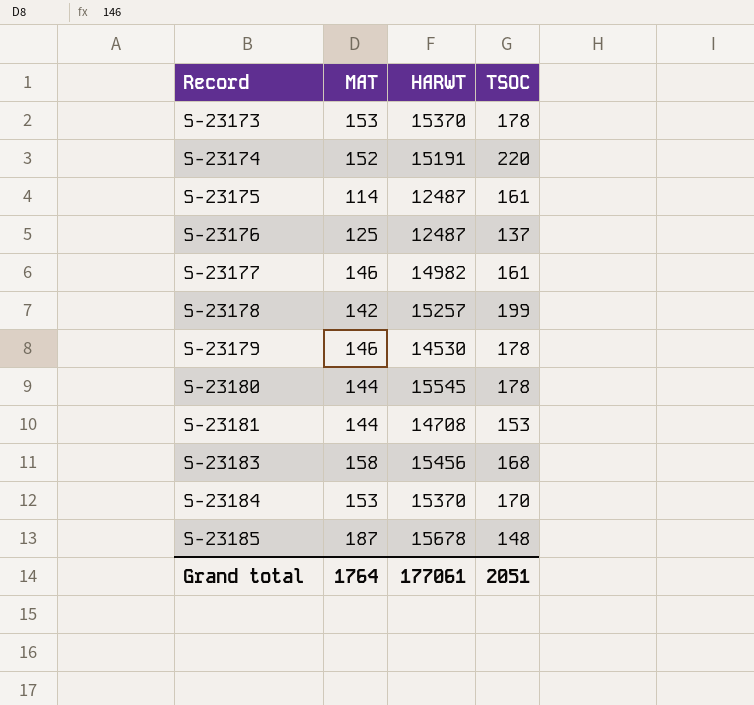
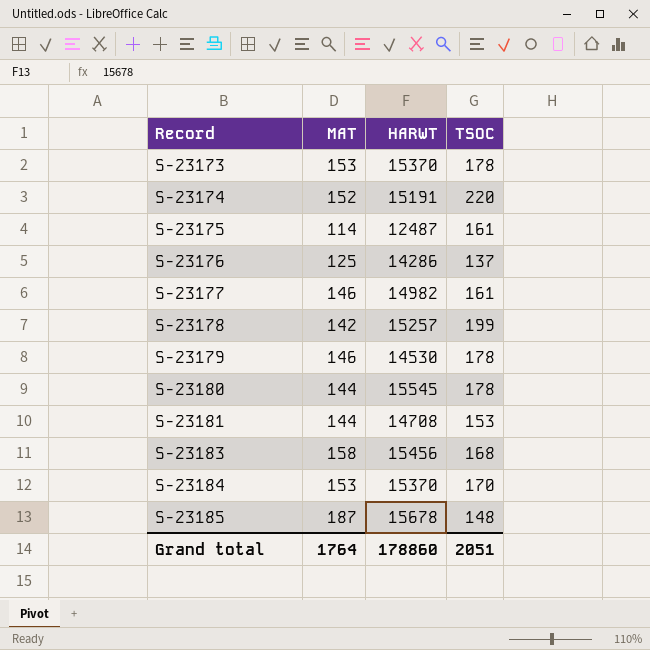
S-23176 | HARWT: 12487 -> 14286
Grand total | HARWT: 177061 -> 178860

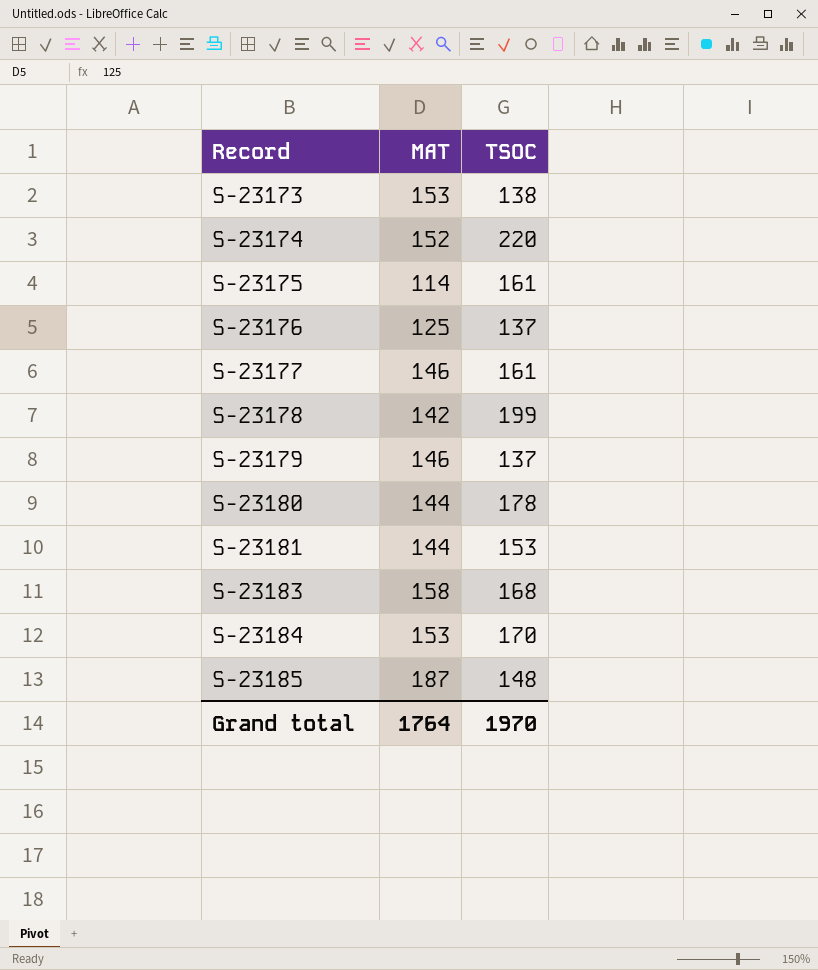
column HARWT | position: 3 -> none
S-23173 | TSOC: 178 -> 138
S-23179 | TSOC: 178 -> 137
Grand total | TSOC: 2051 -> 1970

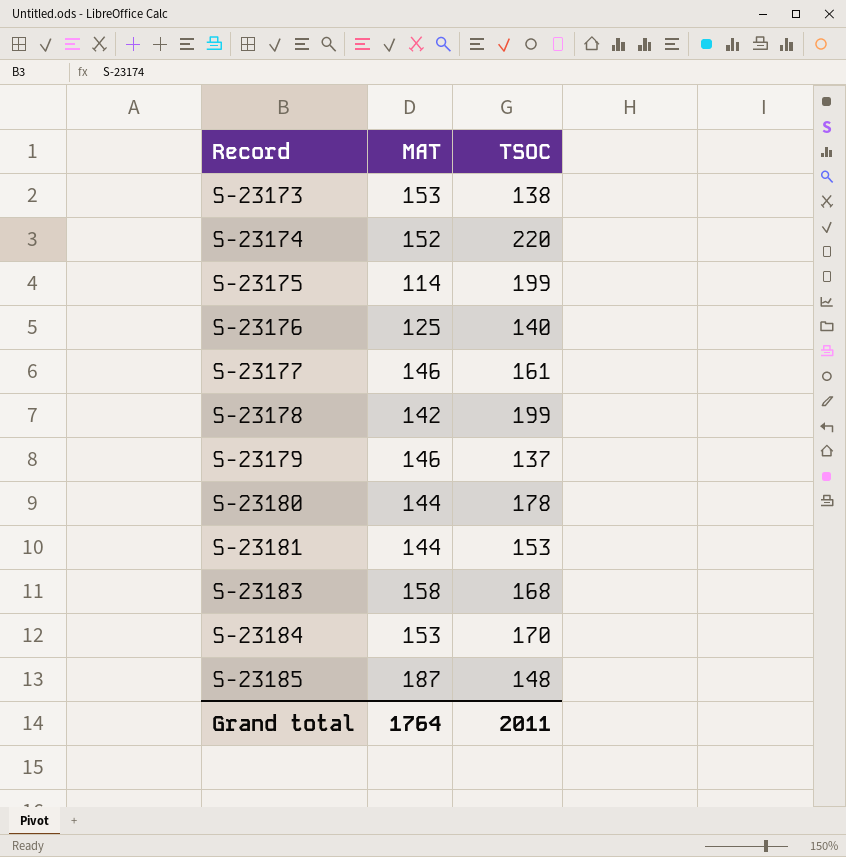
S-23175 | TSOC: 161 -> 199
S-23176 | TSOC: 137 -> 140
Grand total | TSOC: 1970 -> 2011

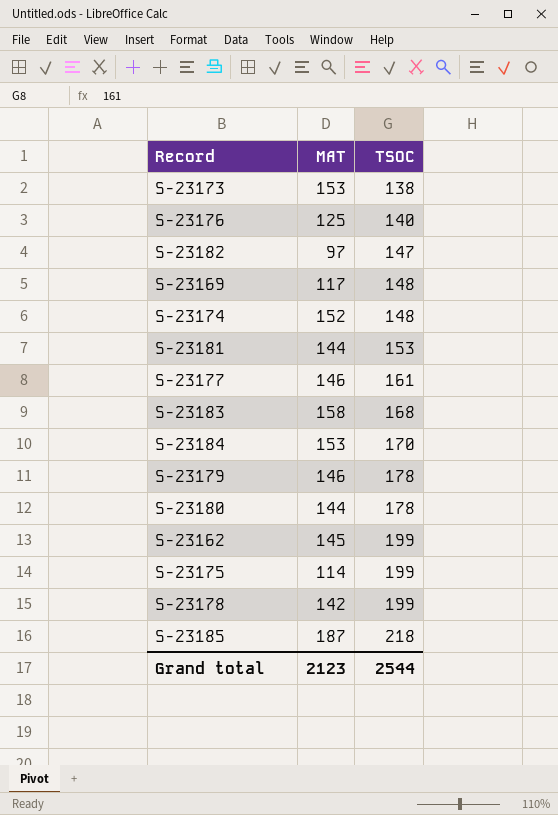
row order: Record ascending -> TSOC ascending
row S-23182: none -> 97 | 147
row S-23169: none -> 117 | 148
S-23174 | TSOC: 220 -> 148
S-23179 | TSOC: 137 -> 178
row S-23162: none -> 145 | 199
S-23185 | TSOC: 148 -> 218
Grand total | MAT: 1764 -> 2123
Grand total | TSOC: 2011 -> 2544

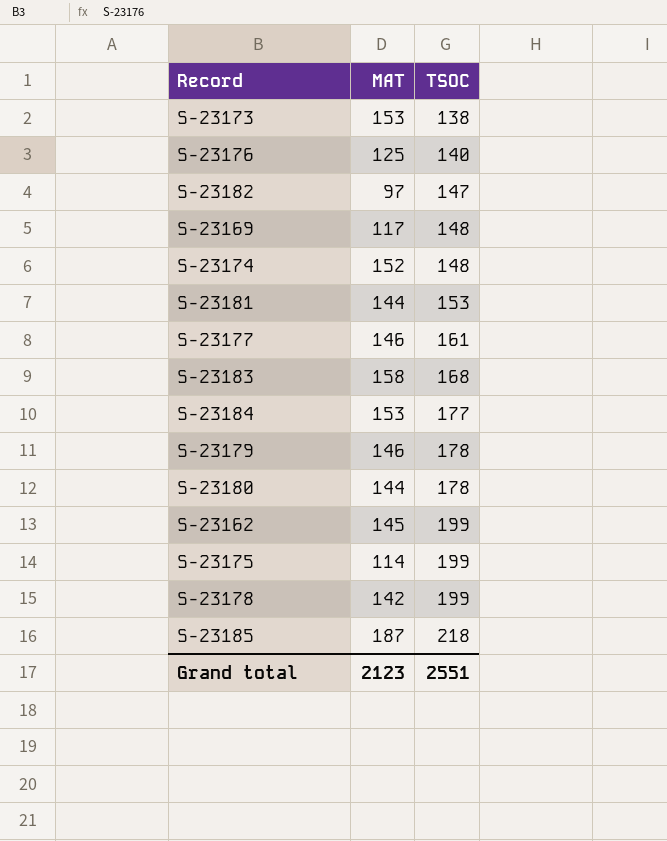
S-23184 | TSOC: 170 -> 177
Grand total | TSOC: 2544 -> 2551

